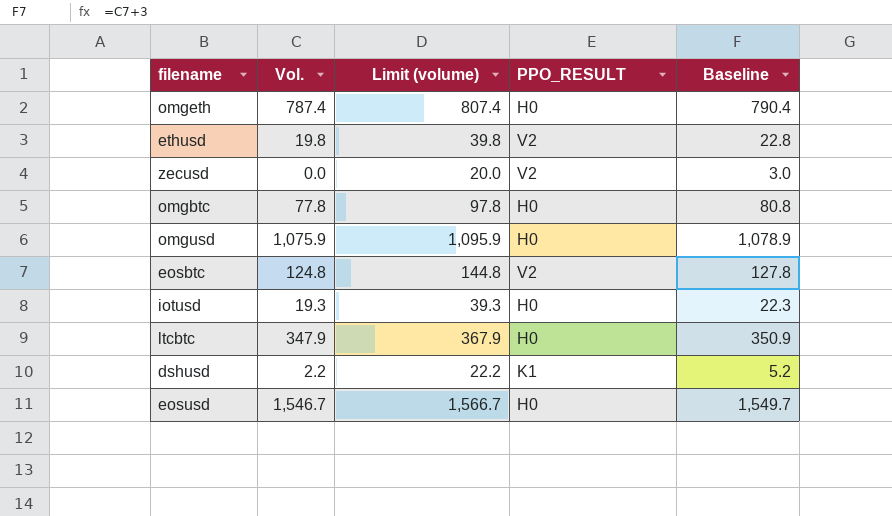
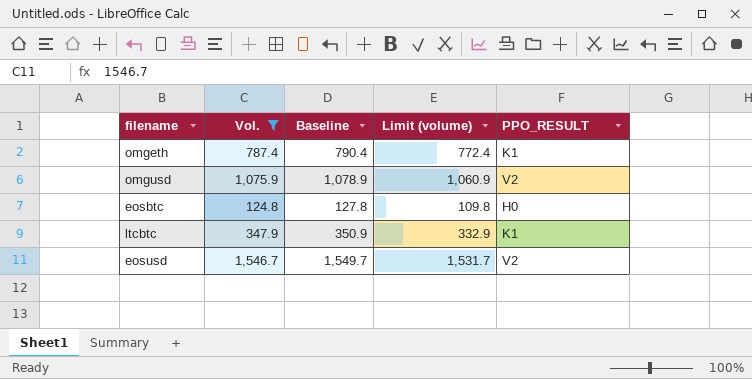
filter: none -> Vol. >= 124.8
column Baseline | position: 5 -> 3
column Limit (volume) | formula: [Vol.] + 20 -> [Vol.] - 15
omgeth | PPO_RESULT: H0 -> K1
omgusd | PPO_RESULT: H0 -> V2
eosbtc | PPO_RESULT: V2 -> H0
ltcbtc | PPO_RESULT: H0 -> K1
eosusd | PPO_RESULT: H0 -> V2

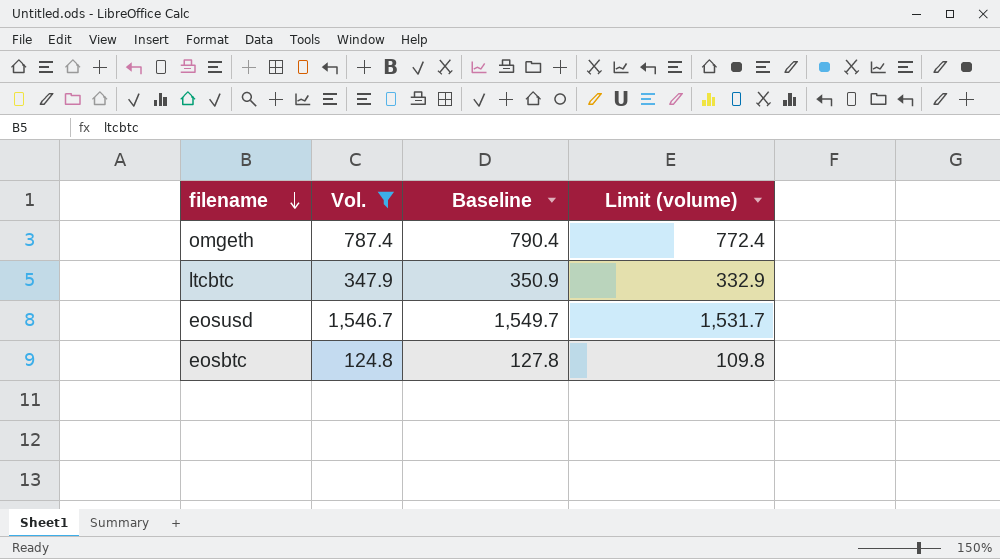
row order: none -> filename descending
column PPO_RESULT | position: 5 -> none
row omgusd: 1,075.9 | 1,078.9 | 1,060.9 | V2 -> none

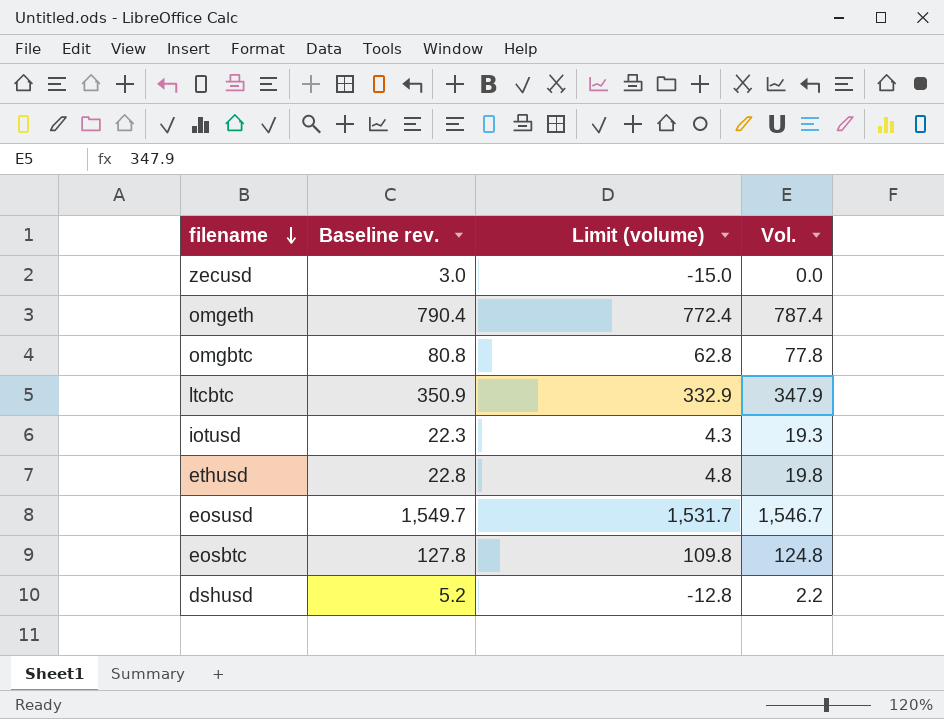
filter: Vol. >= 124.8 -> none
column name: Baseline -> Baseline rev.
column Vol. | position: 2 -> 4

